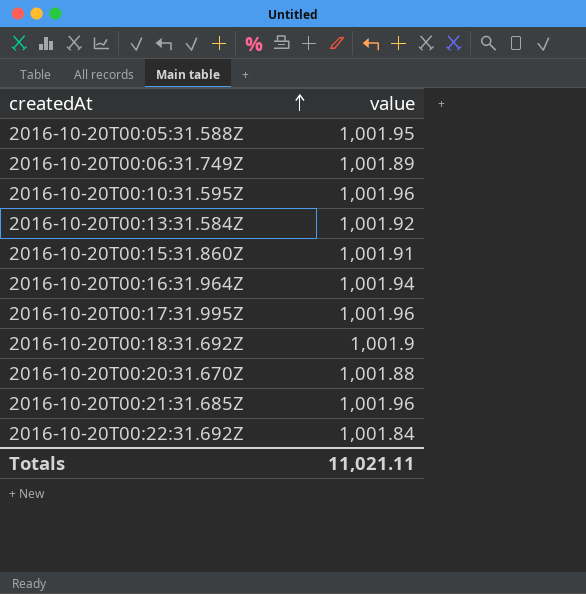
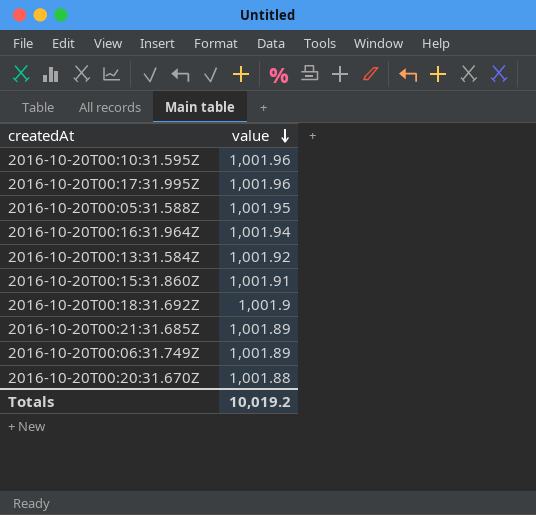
row order: createdAt ascending -> value descending
row 2016-10-20T00:22:31.692Z: 1,001.84 -> none
2016-10-20T00:21:31.685Z | value: 1,001.96 -> 1,001.89
Totals | value: 11,021.11 -> 10,019.2

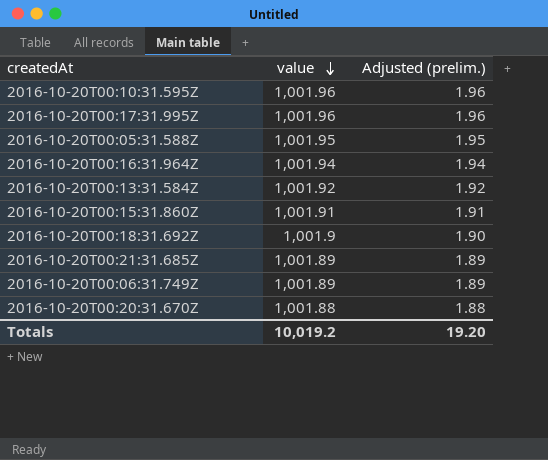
column Adjusted (prelim.) | formula: none -> [value] - 1000

